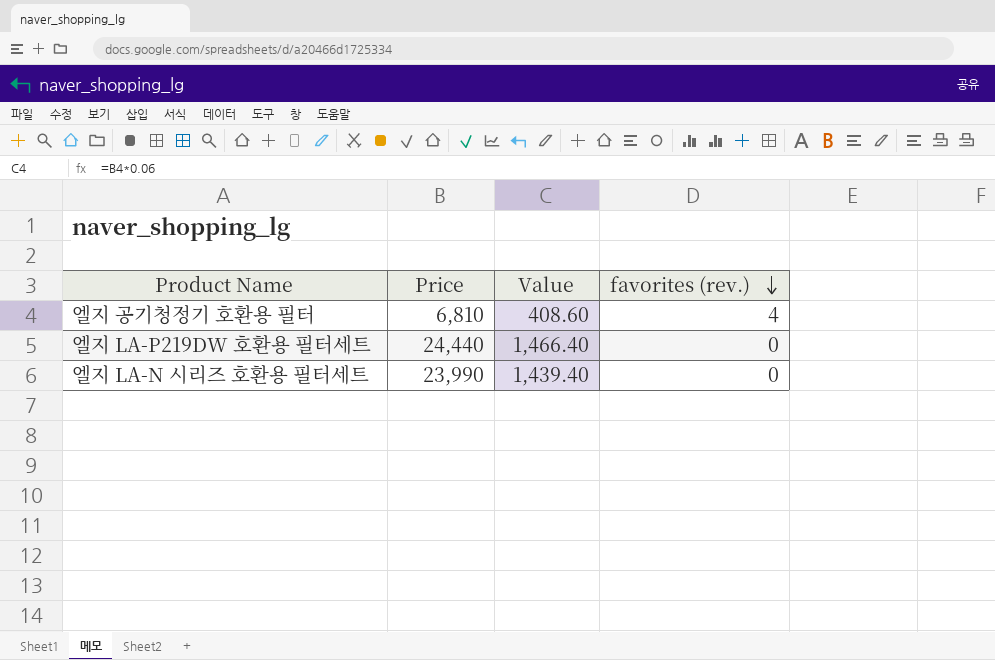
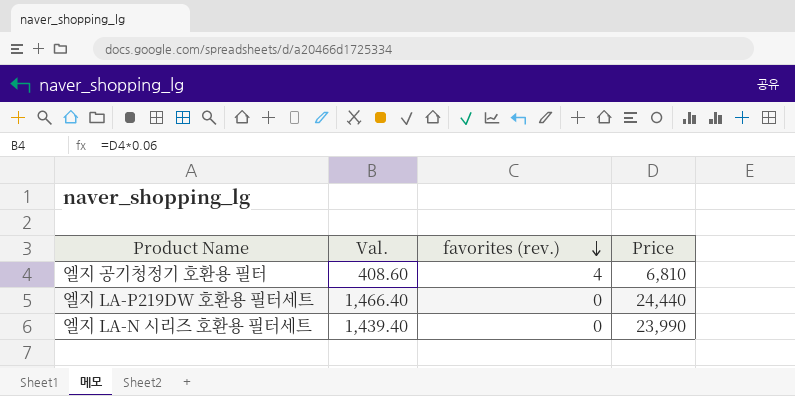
column name: Value -> Val.
column Price | position: 2 -> 4

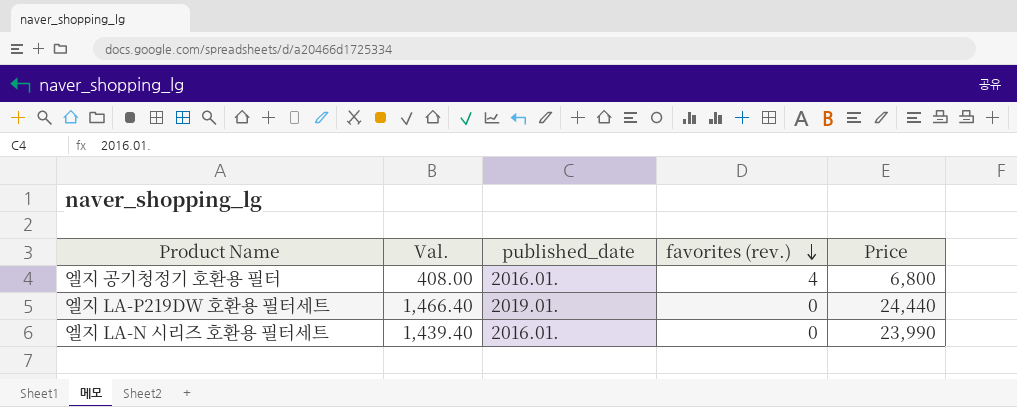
column published_date | position: none -> 3
엘지 공기청정기 호환용 필터 | Val.: 408.60 -> 408.00
엘지 공기청정기 호환용 필터 | Price: 6,810 -> 6,800

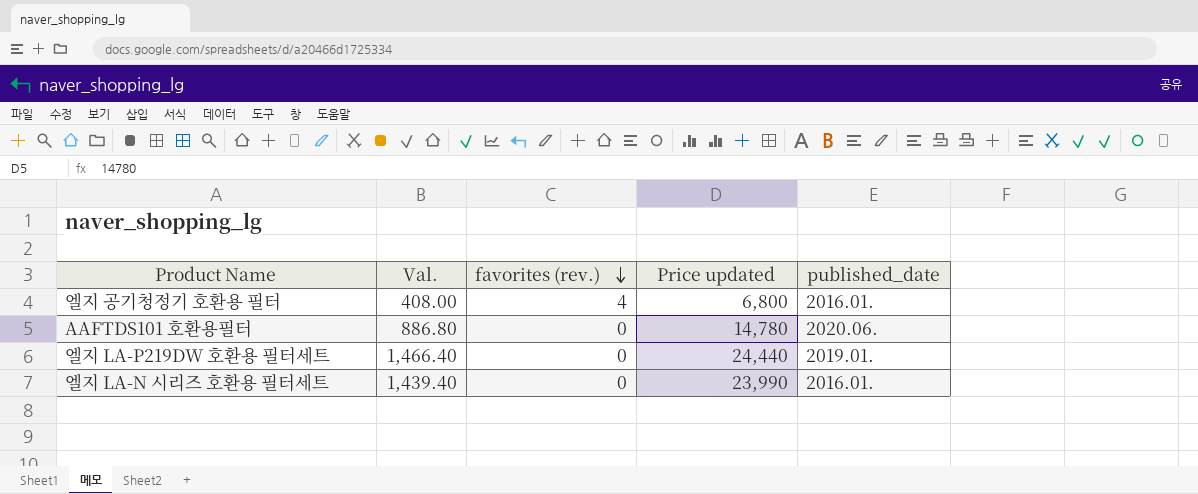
column name: Price -> Price updated
column published_date | position: 3 -> 5
row AAFTDS101 호환용필터: none -> 886.80 | 0 | 14,780 | 2020.06.

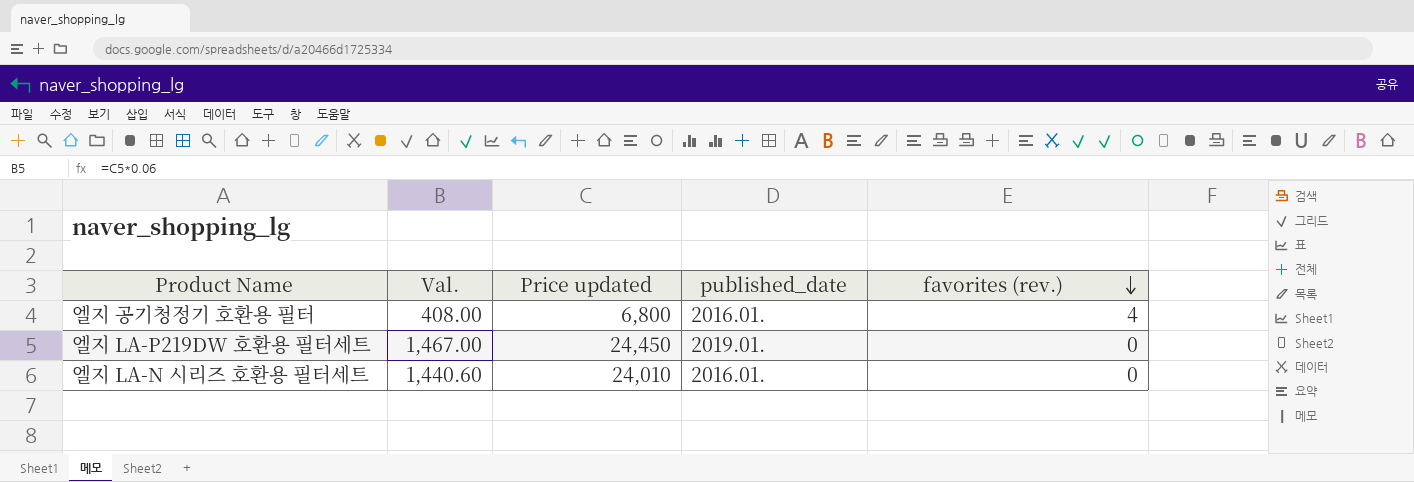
column favorites (rev.) | position: 3 -> 5
row AAFTDS101 호환용필터: 886.80 | 0 | 14,780 | 2020.06. -> none
엘지 LA-P219DW 호환용 필터세트 | Val.: 1,466.40 -> 1,467.00
엘지 LA-P219DW 호환용 필터세트 | Price updated: 24,440 -> 24,450
엘지 LA-N 시리즈 호환용 필터세트 | Val.: 1,439.40 -> 1,440.60
엘지 LA-N 시리즈 호환용 필터세트 | Price updated: 23,990 -> 24,010

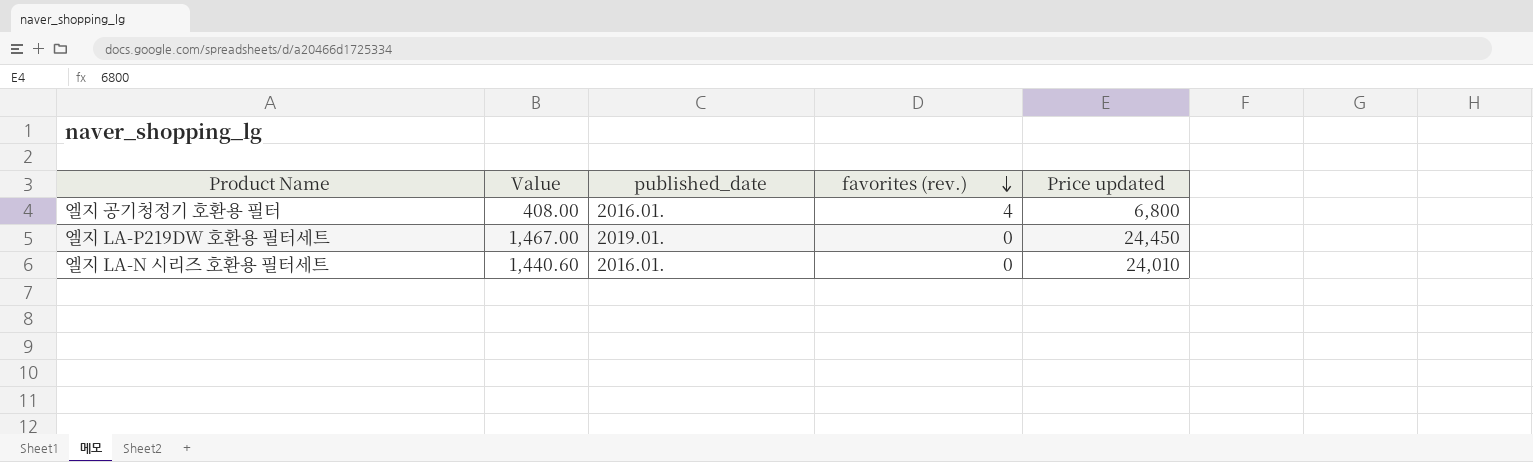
column name: Val. -> Value
column Price updated | position: 3 -> 5

